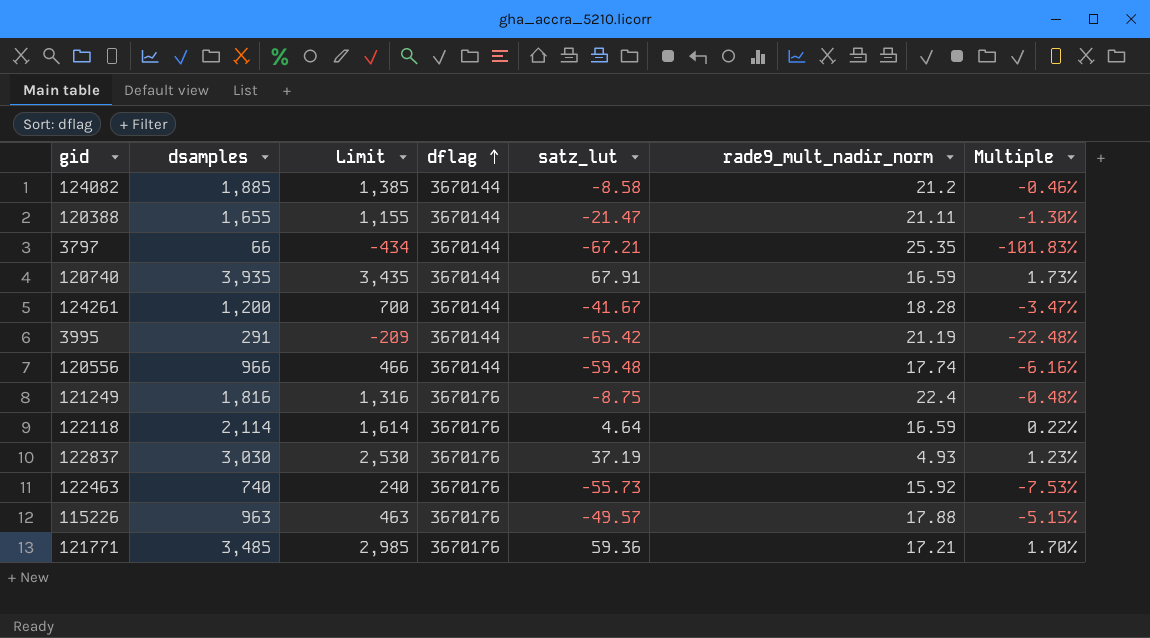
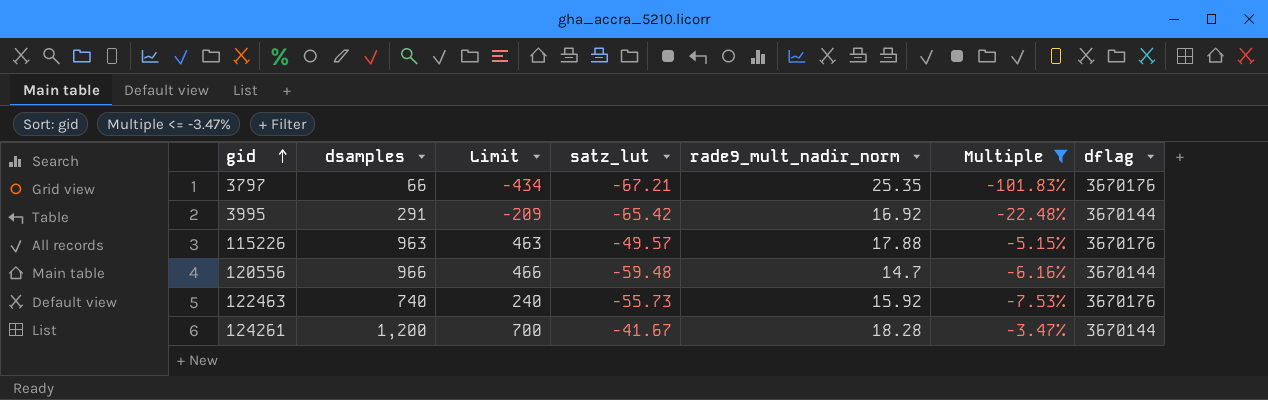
filter: none -> Multiple <= -3.47%
row order: dflag ascending -> gid ascending
column dflag | position: 4 -> 7
3797 | dflag: 3670144 -> 3670176
3995 | rade9_mult_nadir_norm: 21.19 -> 16.92
120556 | rade9_mult_nadir_norm: 17.74 -> 14.7

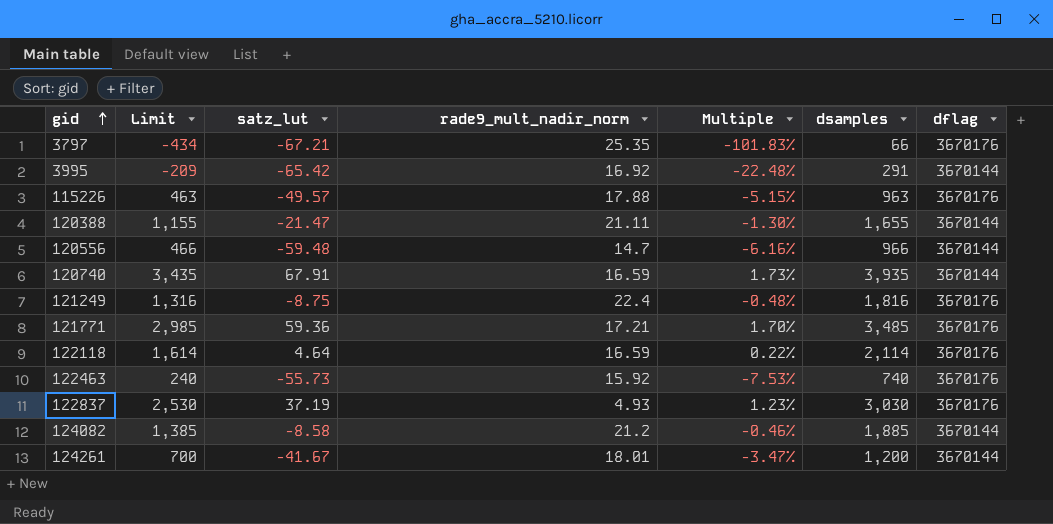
filter: Multiple <= -3.47% -> none
column dsamples | position: 2 -> 6
124261 | rade9_mult_nadir_norm: 18.28 -> 18.01

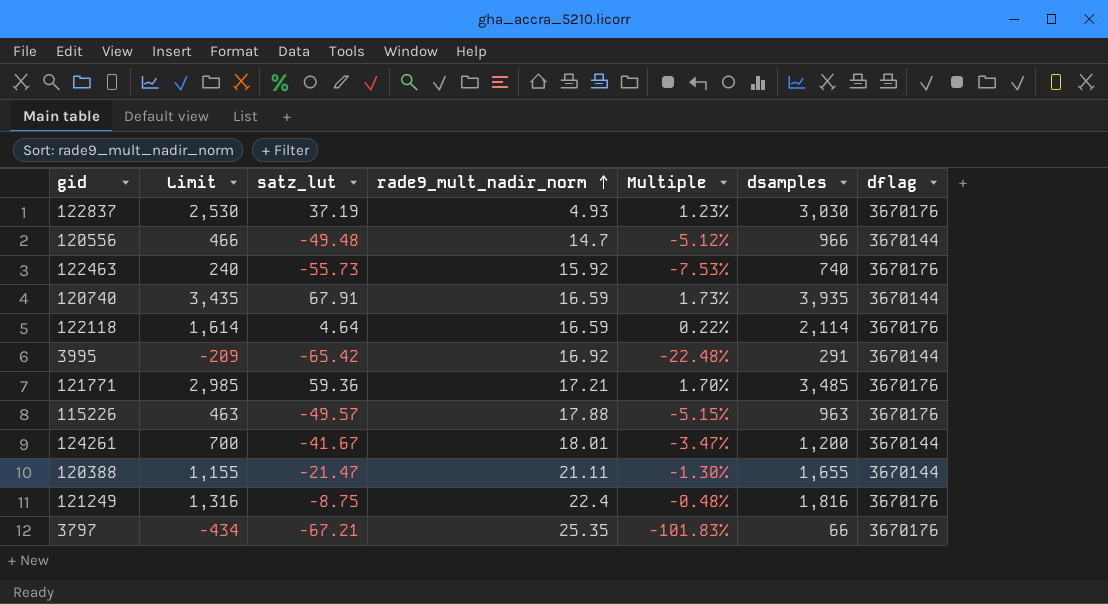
row order: gid ascending -> rade9_mult_nadir_norm ascending
row 124082: 1,385 | -8.58 | 21.2 | -0.46% | 1,885 | 3670144 -> none
120556 | satz_lut: -59.48 -> -49.48
120556 | Multiple: -6.16% -> -5.12%

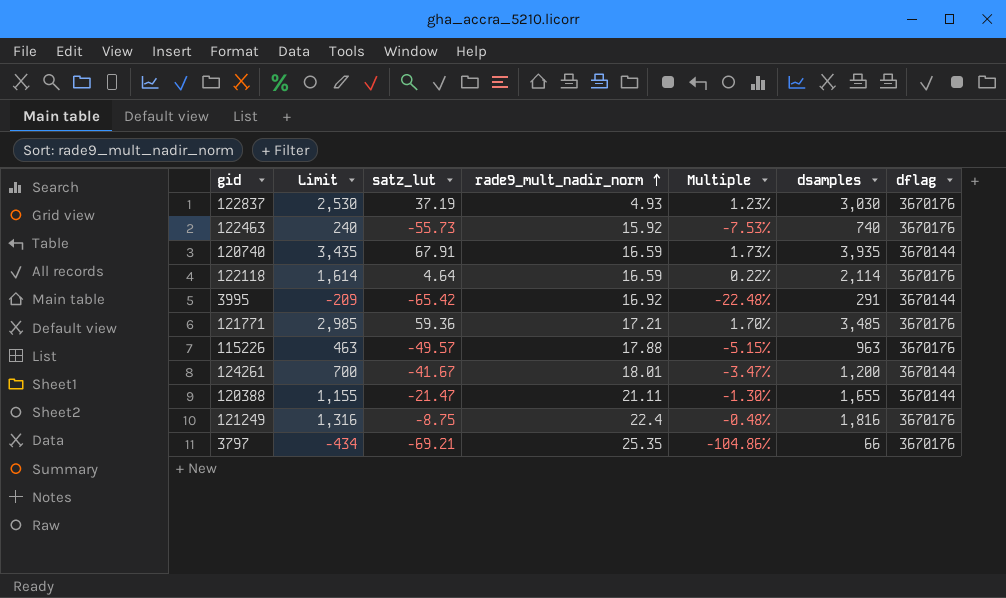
row 120556: 466 | -49.48 | 14.7 | -5.12% | 966 | 3670144 -> none
3797 | satz_lut: -67.21 -> -69.21
3797 | Multiple: -101.83% -> -104.86%

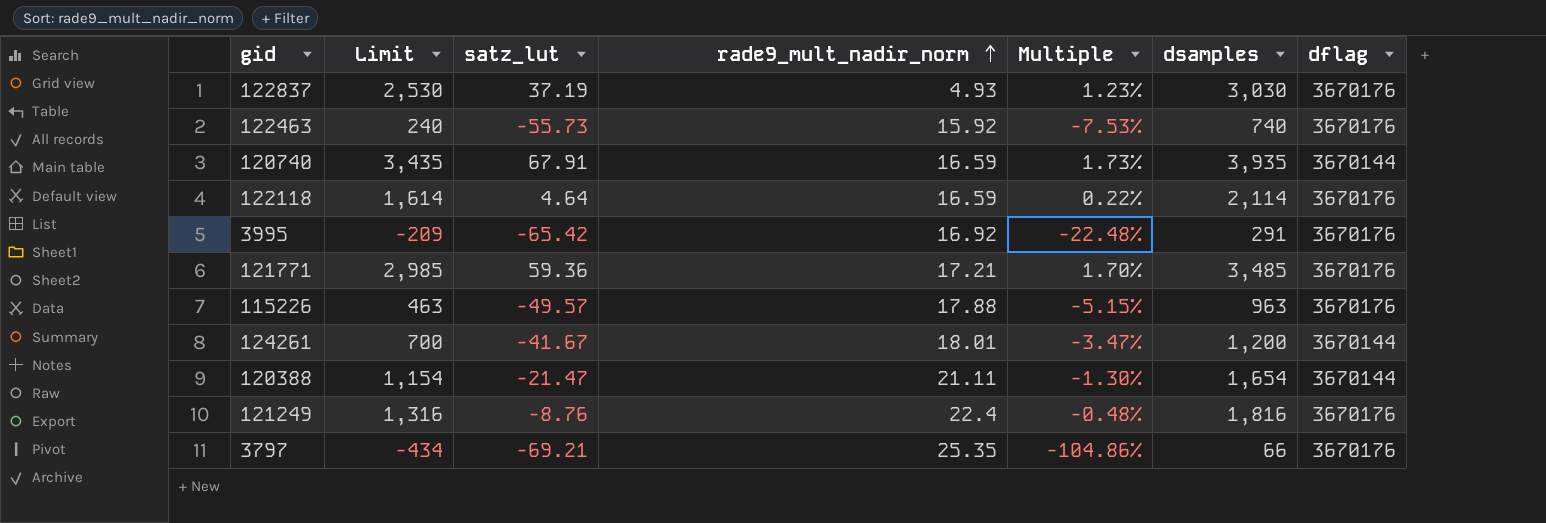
3995 | dflag: 3670144 -> 3670176
120388 | Limit: 1,155 -> 1,154
120388 | dsamples: 1,655 -> 1,654
121249 | satz_lut: -8.75 -> -8.76

